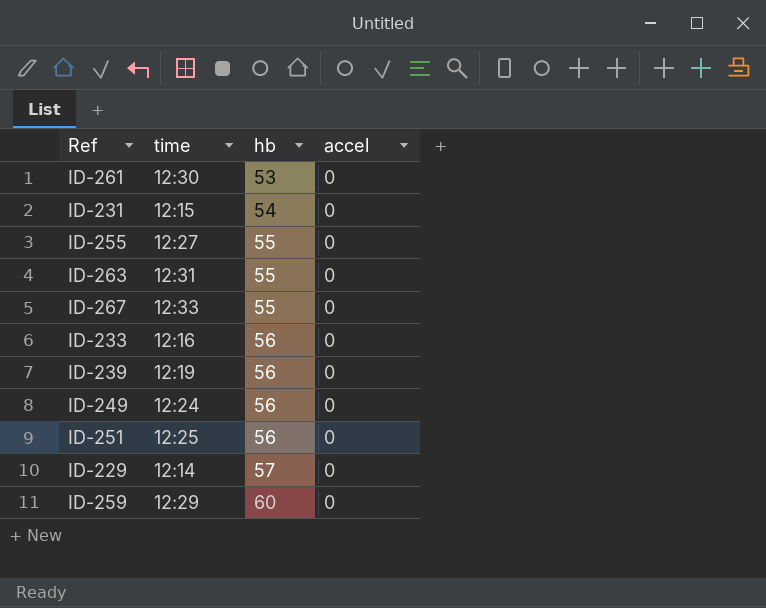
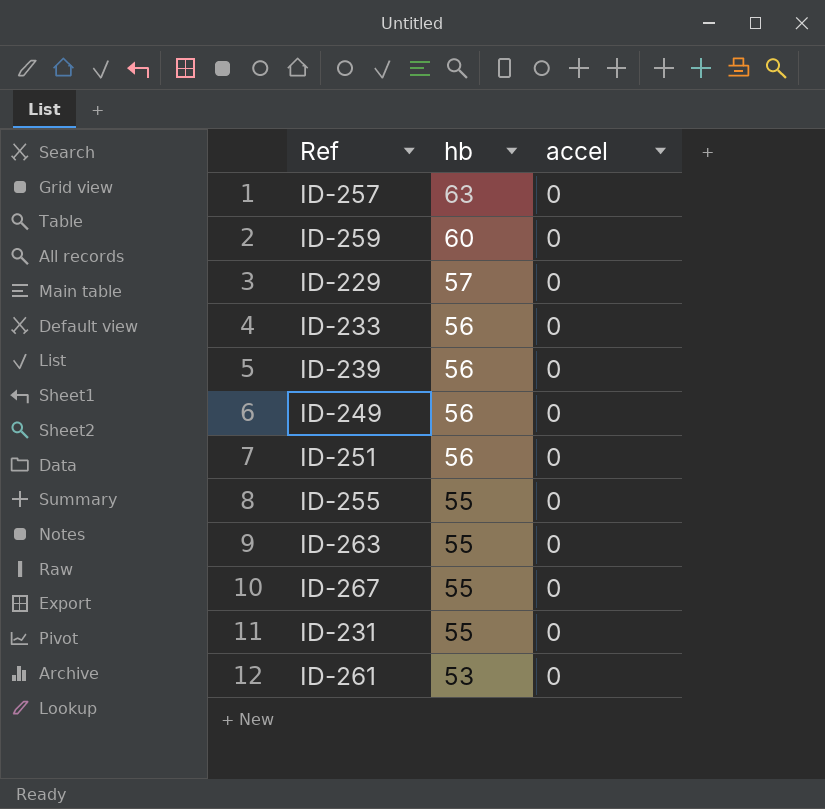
row order: hb ascending -> hb descending
column time | position: 2 -> none
row ID-257: none -> 63 | 0
ID-231 | hb: 54 -> 55

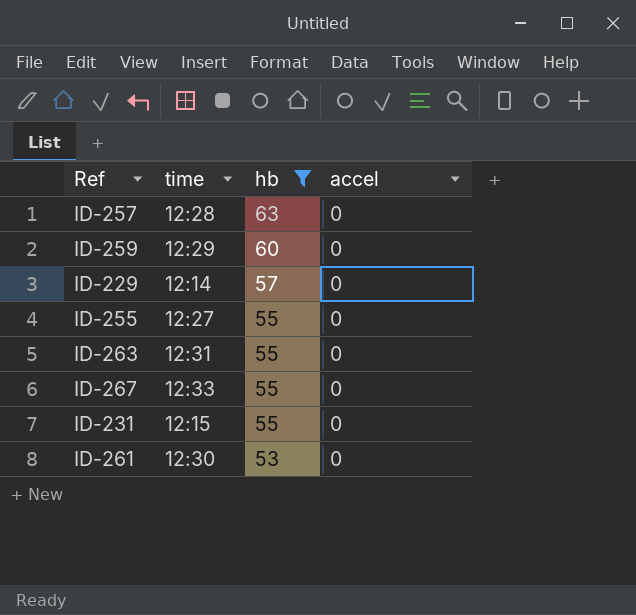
filter: none -> hb != 56
column time | position: none -> 2

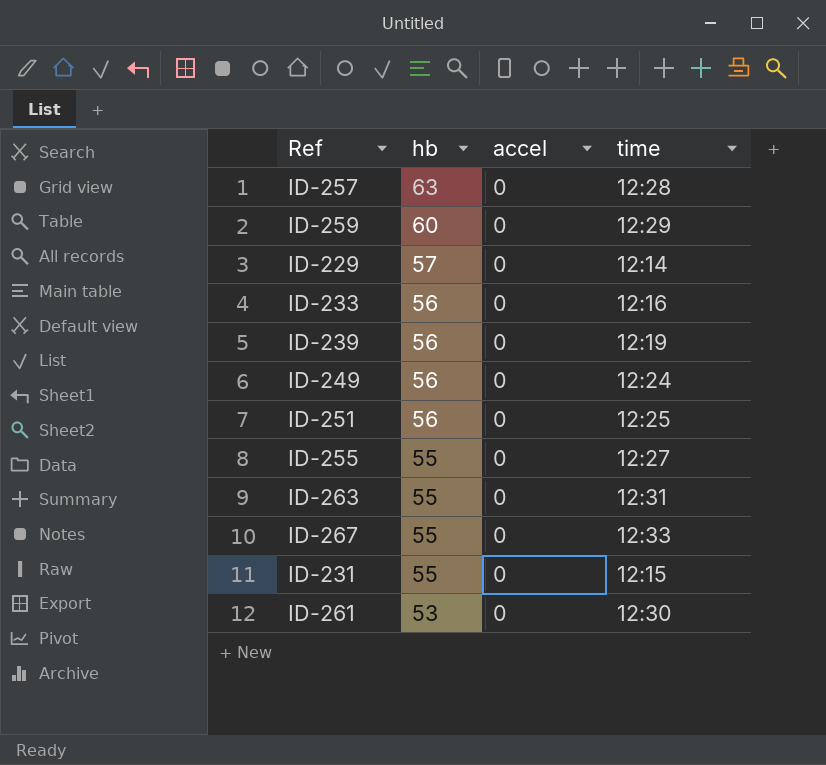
filter: hb != 56 -> none
column time | position: 2 -> 4

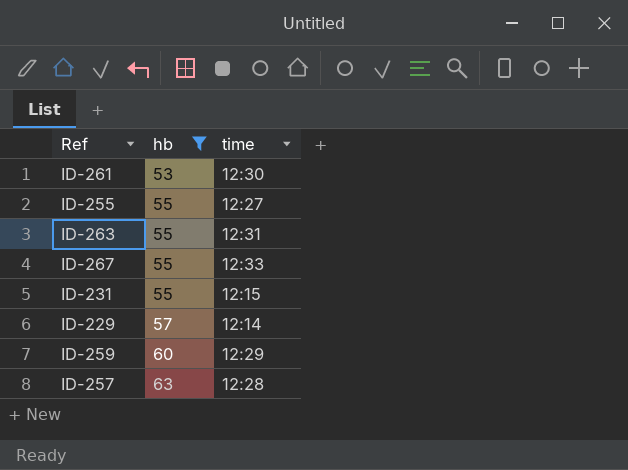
filter: none -> hb != 56
row order: hb descending -> hb ascending
column accel | position: 3 -> none

